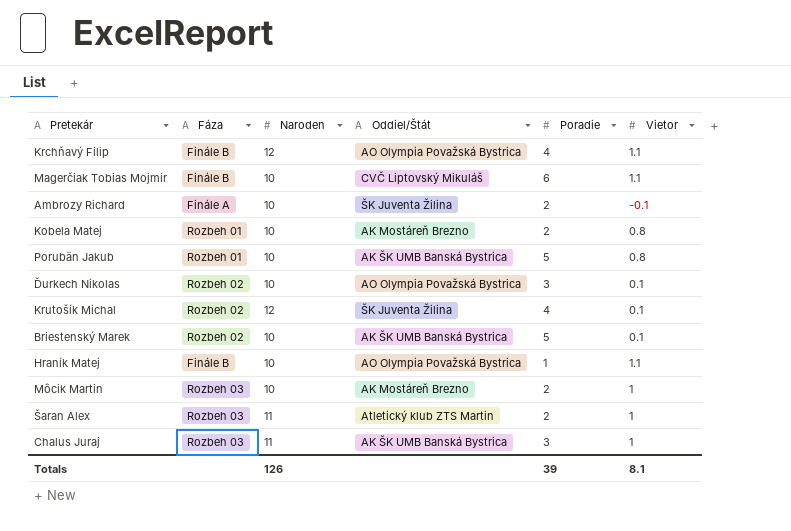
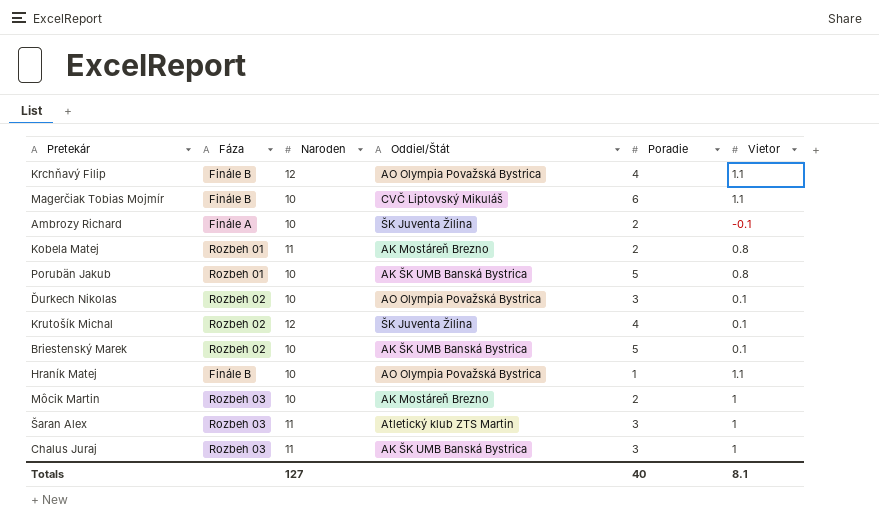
Kobela Matej | Naroden: 10 -> 11
Šaran Alex | Poradie: 2 -> 3
Totals | Naroden: 126 -> 127
Totals | Poradie: 39 -> 40

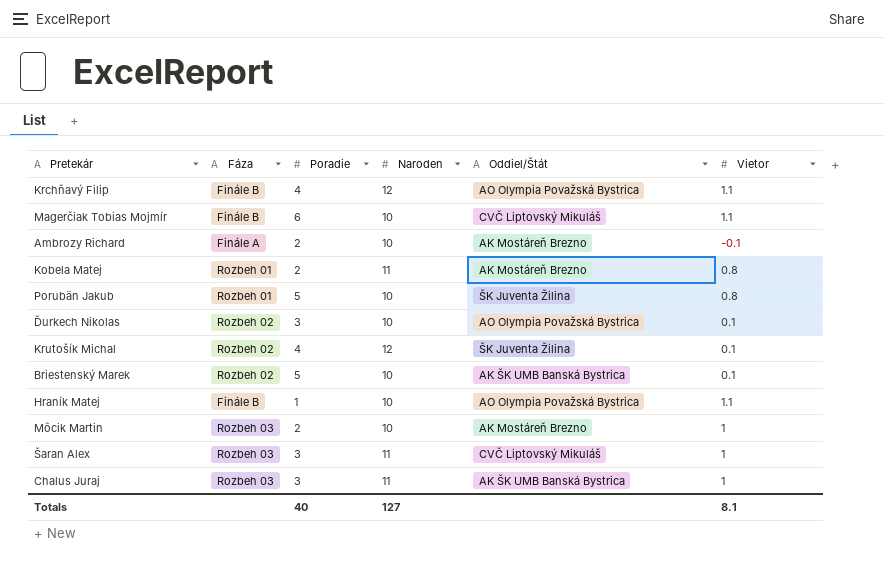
column Poradie | position: 5 -> 3
Ambrozy Richard | Oddiel/Štát: ŠK Juventa Žilina -> AK Mostáreň Brezno
Porubän Jakub | Oddiel/Štát: AK ŠK UMB Banská Bystrica -> ŠK Juventa Žilina
Šaran Alex | Oddiel/Štát: Atletický klub ZTS Martin -> CVČ Liptovský Mikuláš

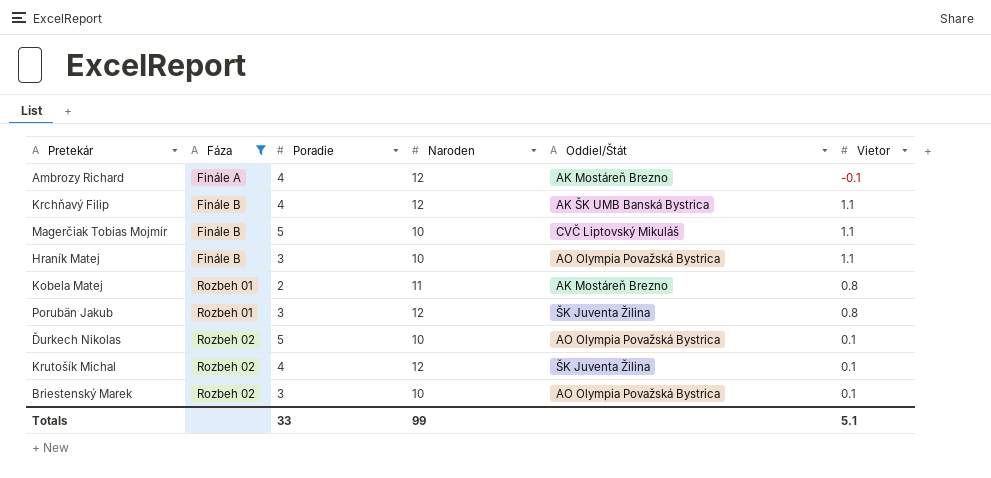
filter: none -> Fáza != Rozbeh 03
row order: none -> Fáza ascending
Ambrozy Richard | Poradie: 2 -> 4
Ambrozy Richard | Naroden: 10 -> 12
Krchňavý Filip | Oddiel/Štát: AO Olympia Považská Bystrica -> AK ŠK UMB Banská Bystrica
Magerčiak Tobias Mojmír | Poradie: 6 -> 5
Hraník Matej | Poradie: 1 -> 3
Porubän Jakub | Poradie: 5 -> 3
Porubän Jakub | Naroden: 10 -> 12
Ďurkech Nikolas | Poradie: 3 -> 5
Briestenský Marek | Poradie: 5 -> 3
Briestenský Marek | Oddiel/Štát: AK ŠK UMB Banská Bystrica -> AO Olympia Považská Bystrica
Totals | Poradie: 40 -> 33
Totals | Naroden: 127 -> 99
Totals | Vietor: 8.1 -> 5.1

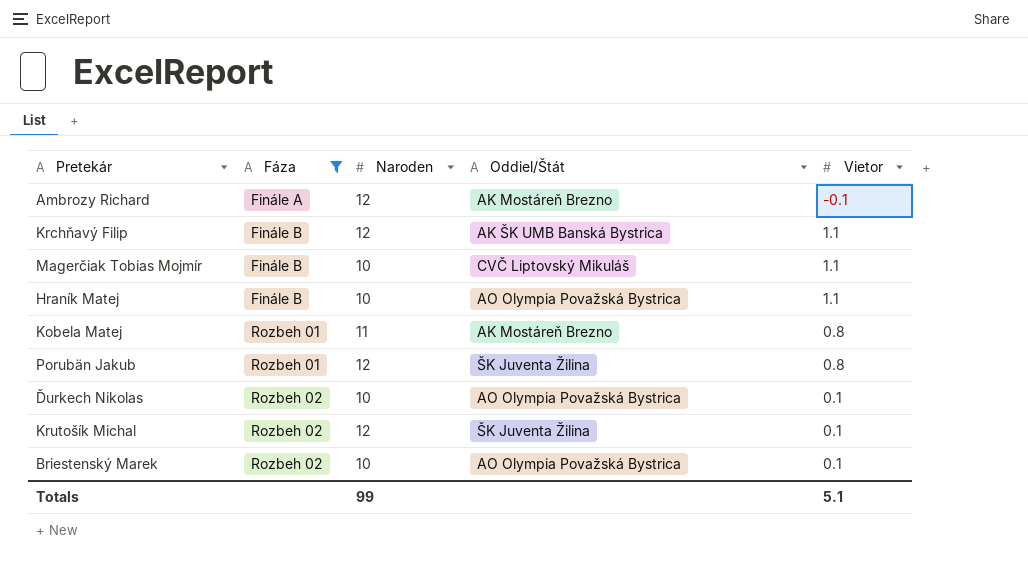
column Poradie | position: 3 -> none

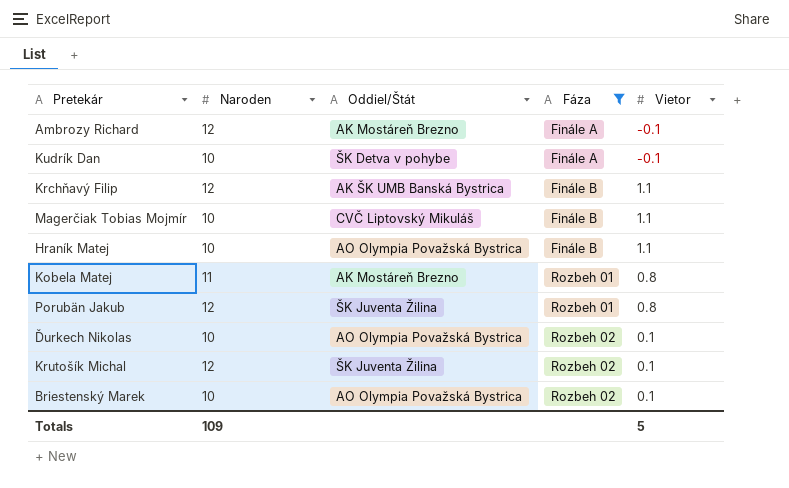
column Fáza | position: 2 -> 4
row Kudrík Dan: none -> 10 | ŠK Detva v pohybe | Finále A | -0.1
Totals | Naroden: 99 -> 109
Totals | Vietor: 5.1 -> 5

